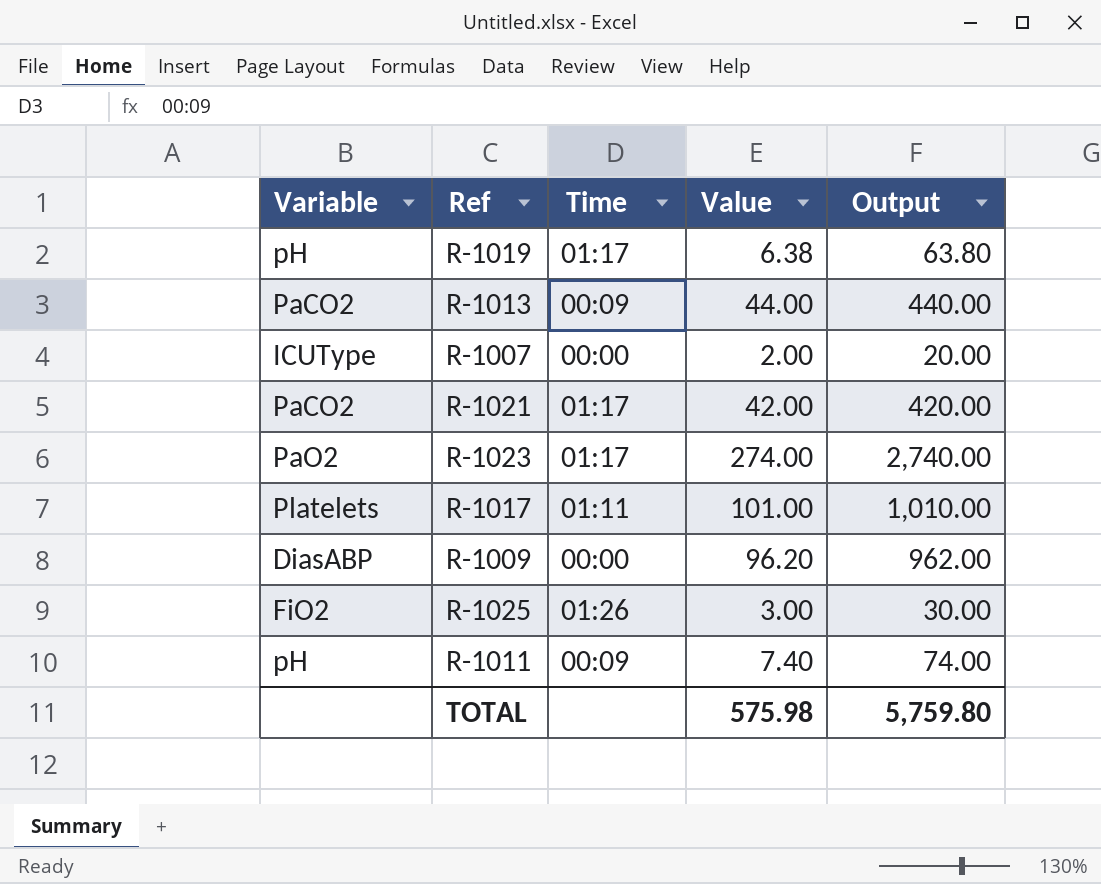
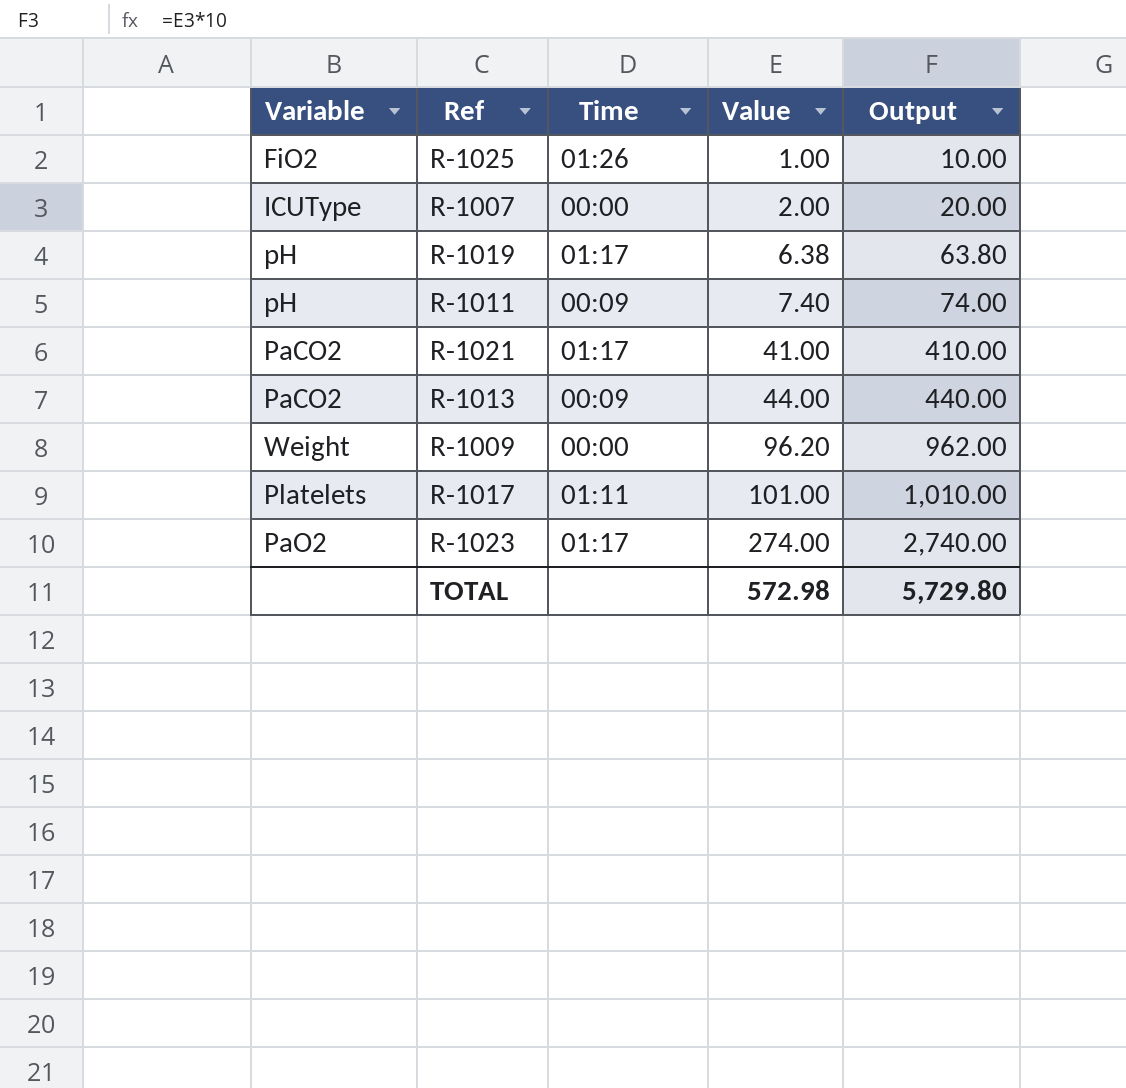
row order: none -> Value ascending
R-1025 | Value: 3.00 -> 1.00
R-1025 | Output: 30.00 -> 10.00
R-1021 | Value: 42.00 -> 41.00
R-1021 | Output: 420.00 -> 410.00
R-1009 | Variable: DiasABP -> Weight
TOTAL | Value: 575.98 -> 572.98
TOTAL | Output: 5,759.80 -> 5,729.80

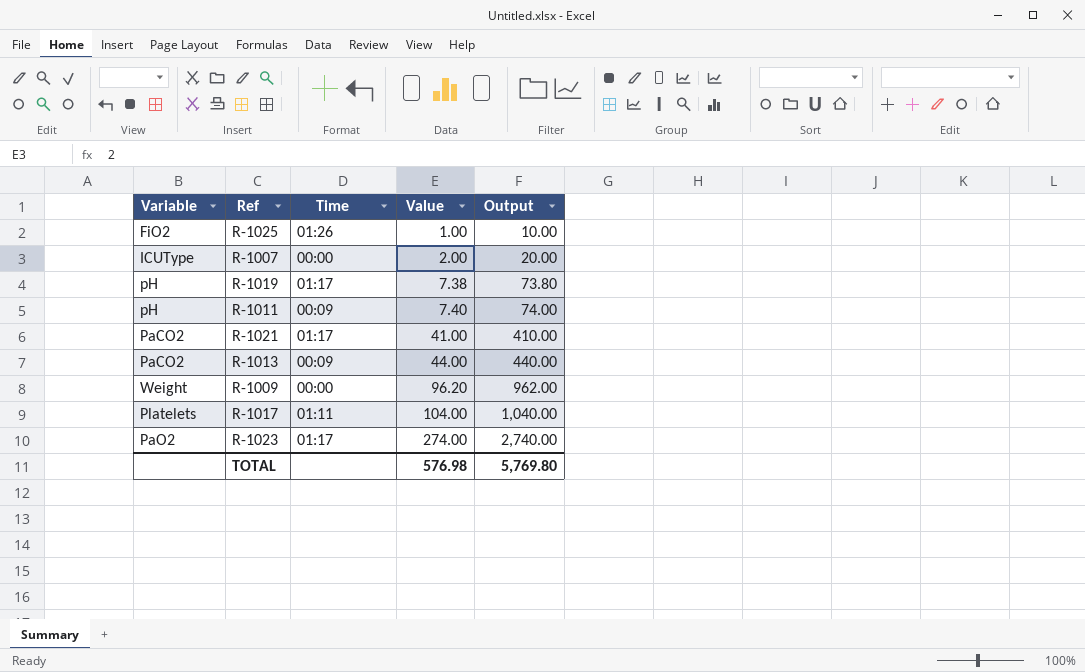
R-1019 | Value: 6.38 -> 7.38
R-1019 | Output: 63.80 -> 73.80
R-1017 | Value: 101.00 -> 104.00
R-1017 | Output: 1,010.00 -> 1,040.00
TOTAL | Value: 572.98 -> 576.98
TOTAL | Output: 5,729.80 -> 5,769.80

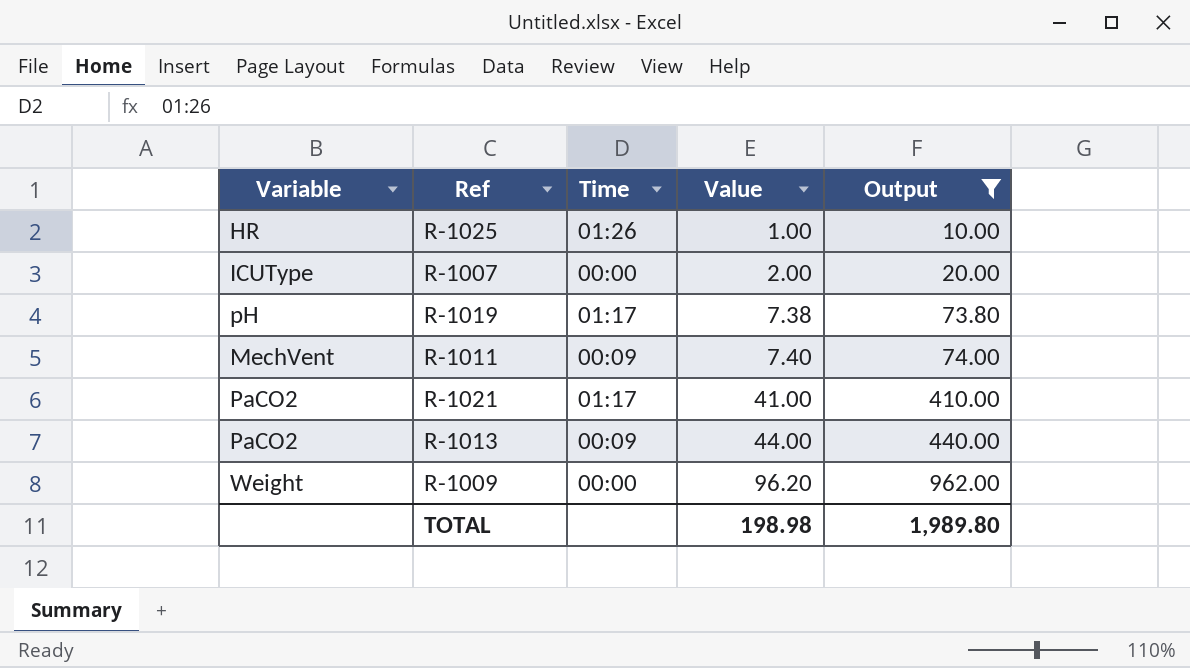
filter: none -> Output <= 962.00
R-1025 | Variable: FiO2 -> HR
R-1011 | Variable: pH -> MechVent
TOTAL | Value: 576.98 -> 198.98
TOTAL | Output: 5,769.80 -> 1,989.80

